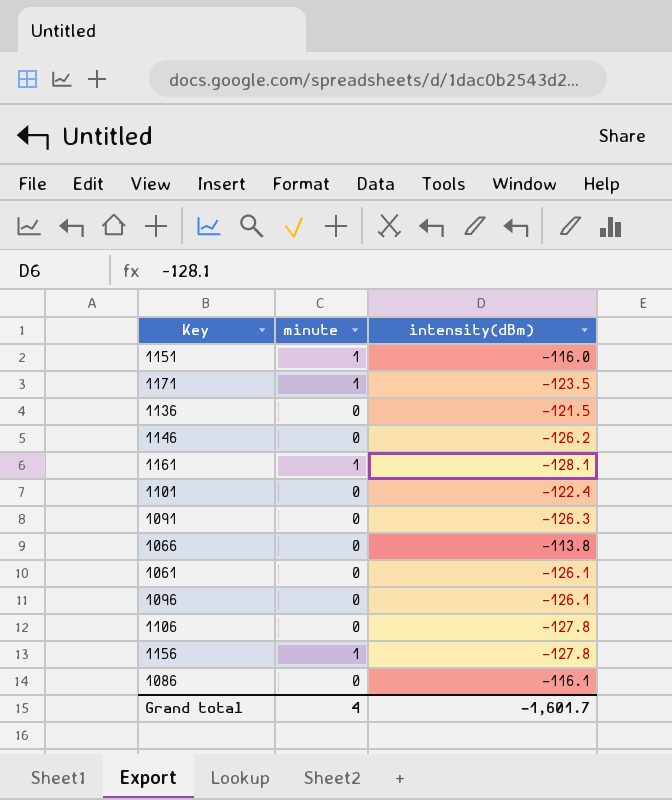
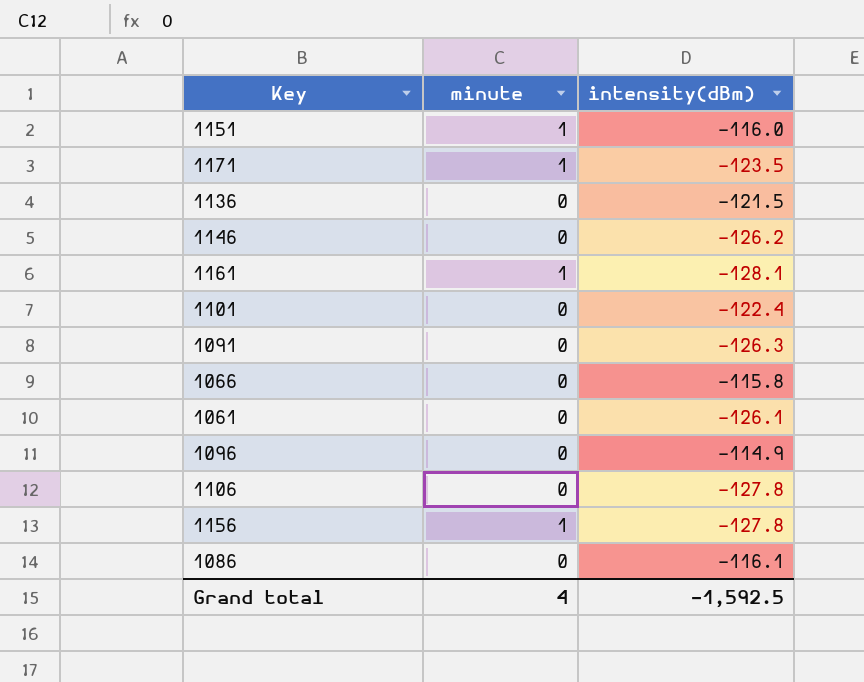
1066 | intensity(dBm): -113.8 -> -115.8
1096 | intensity(dBm): -126.1 -> -114.9
Grand total | intensity(dBm): -1,601.7 -> -1,592.5

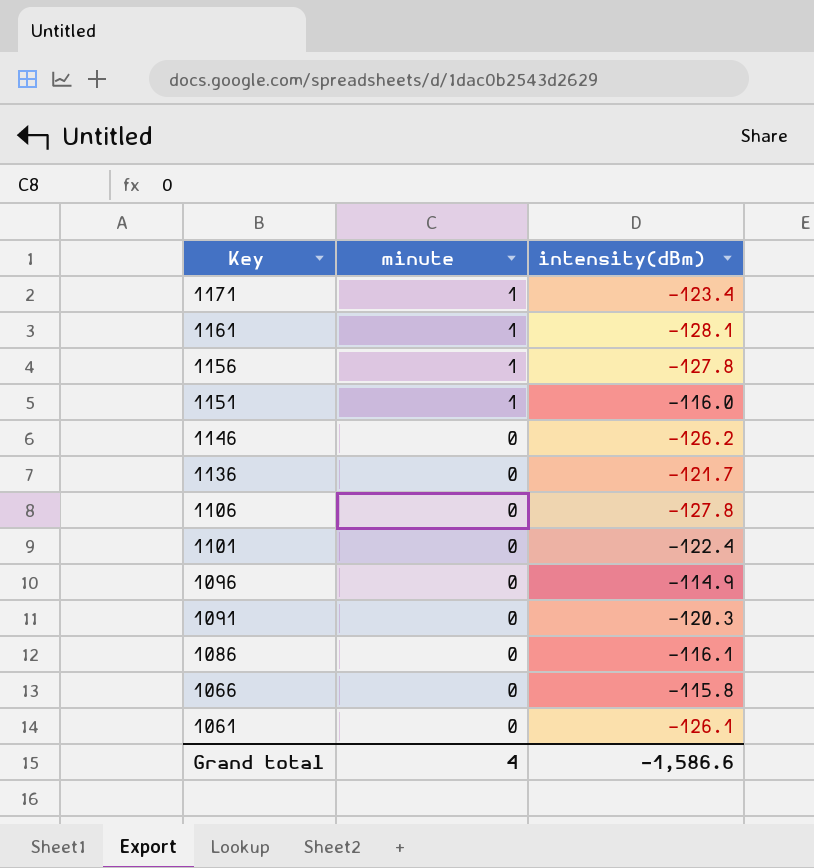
row order: none -> Key descending
1171 | intensity(dBm): -123.5 -> -123.4
1136 | intensity(dBm): -121.5 -> -121.7
1091 | intensity(dBm): -126.3 -> -120.3
Grand total | intensity(dBm): -1,592.5 -> -1,586.6

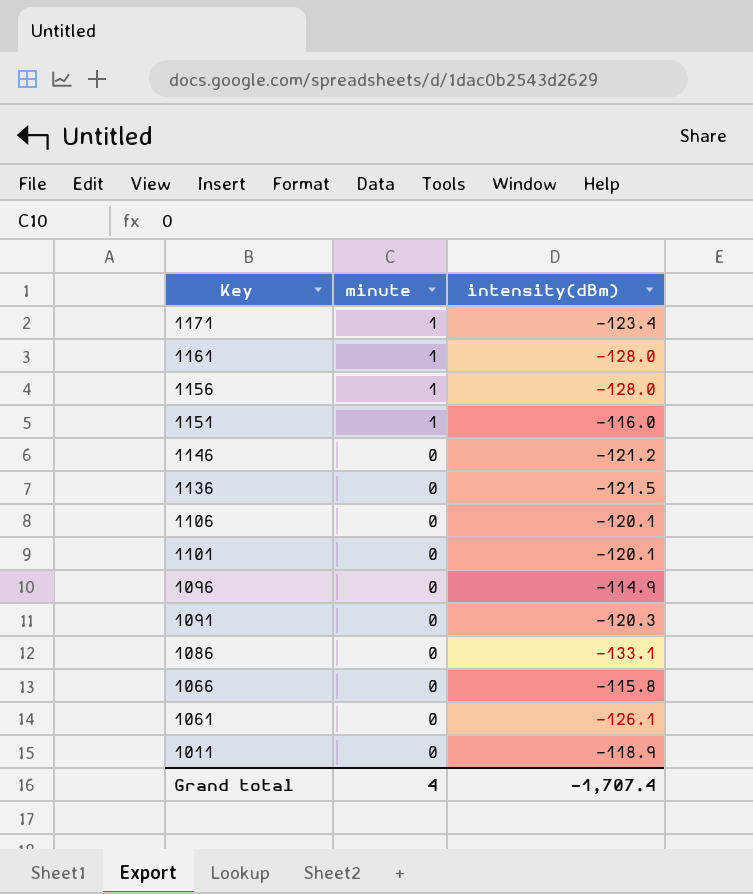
1161 | intensity(dBm): -128.1 -> -128.0
1156 | intensity(dBm): -127.8 -> -128.0
1146 | intensity(dBm): -126.2 -> -121.2
1136 | intensity(dBm): -121.7 -> -121.5
1106 | intensity(dBm): -127.8 -> -120.1
1101 | intensity(dBm): -122.4 -> -120.1
1086 | intensity(dBm): -116.1 -> -133.1
row 1011: none -> 0 | -118.9
Grand total | intensity(dBm): -1,586.6 -> -1,707.4

